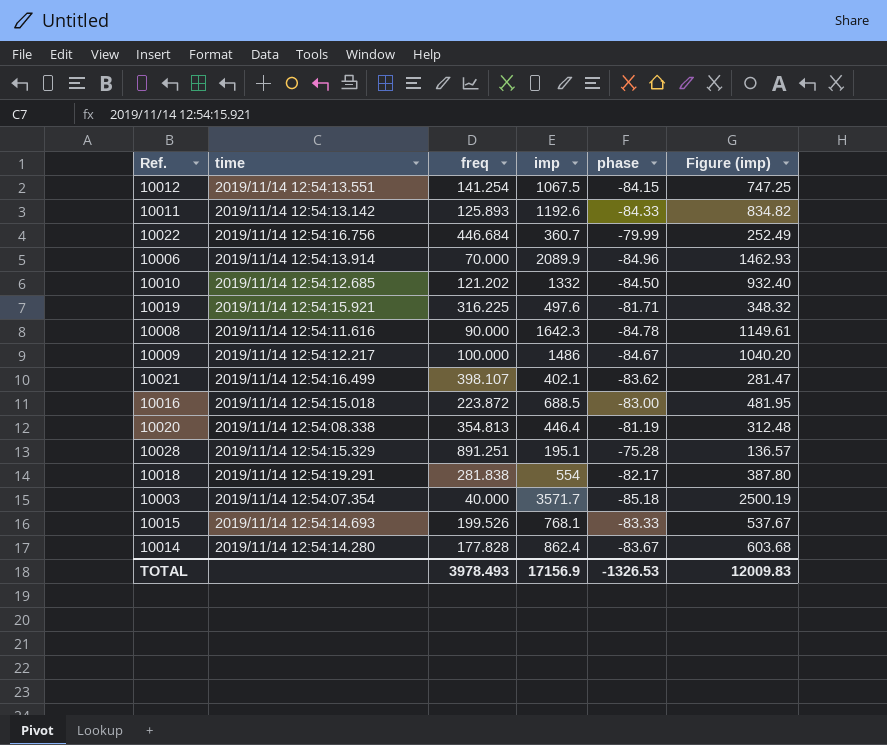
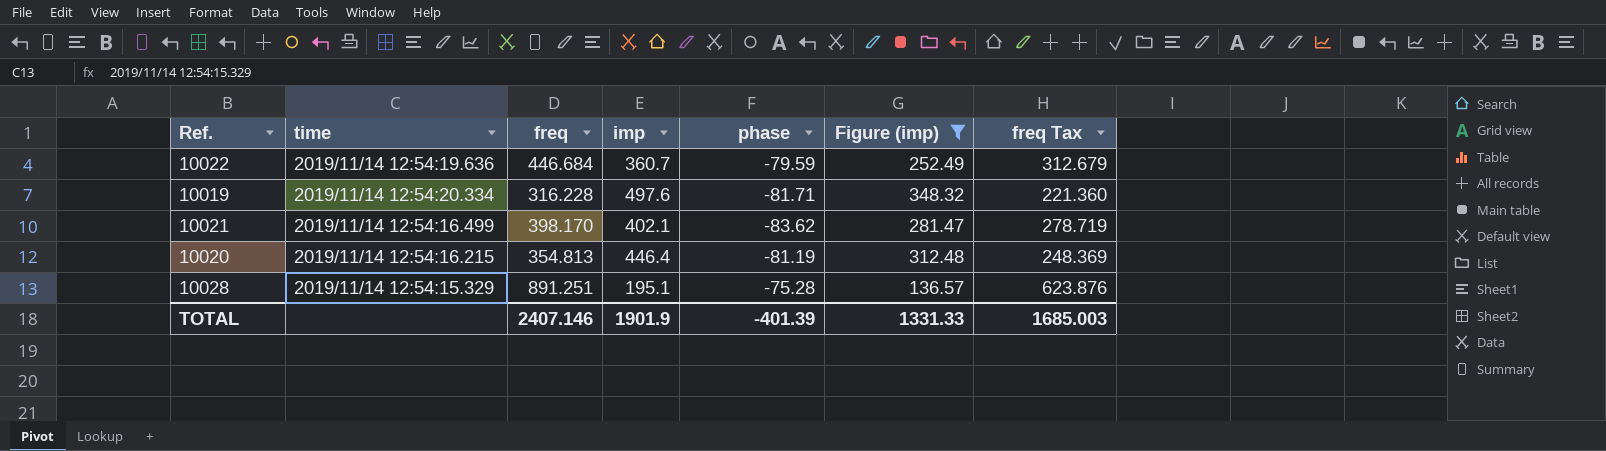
filter: none -> Figure (imp) <= 348.32
column freq Tax | formula: none -> [freq] * 0.7
10022 | time: 2019/11/14 12:54:16.756 -> 2019/11/14 12:54:19.636
10022 | phase: -79.99 -> -79.59
10019 | time: 2019/11/14 12:54:15.921 -> 2019/11/14 12:54:20.334
10019 | freq: 316.225 -> 316.228
10021 | freq: 398.107 -> 398.170
10020 | time: 2019/11/14 12:54:08.338 -> 2019/11/14 12:54:16.215
TOTAL | freq: 3978.493 -> 2407.146
TOTAL | imp: 17156.9 -> 1901.9
TOTAL | phase: -1326.53 -> -401.39
TOTAL | Figure (imp): 12009.83 -> 1331.33

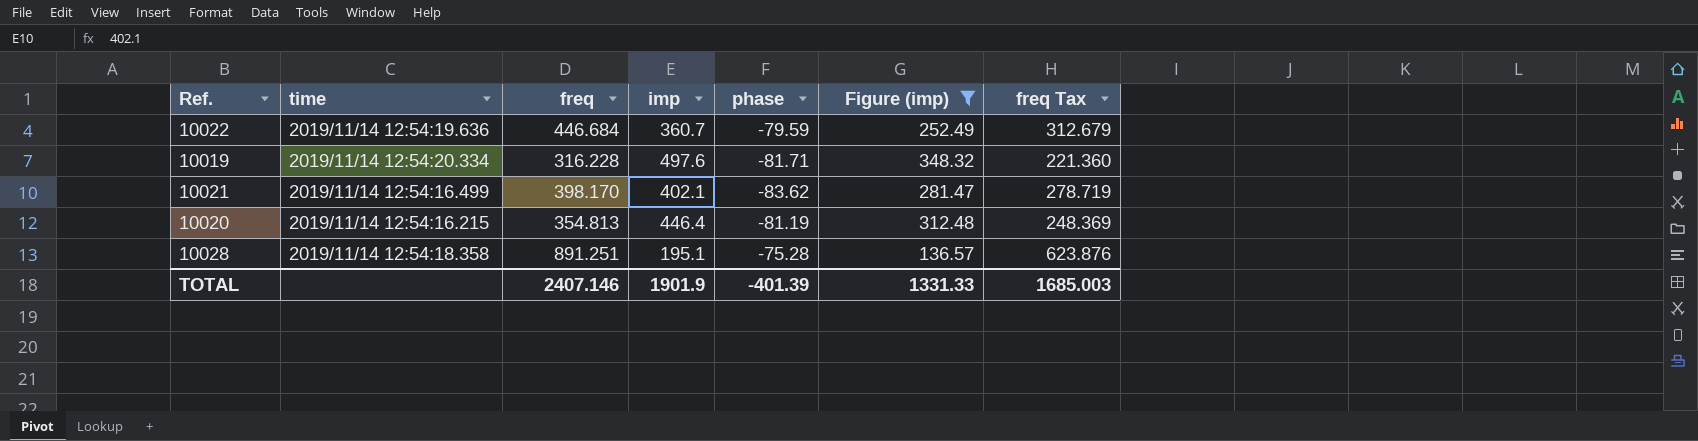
10028 | time: 2019/11/14 12:54:15.329 -> 2019/11/14 12:54:18.358

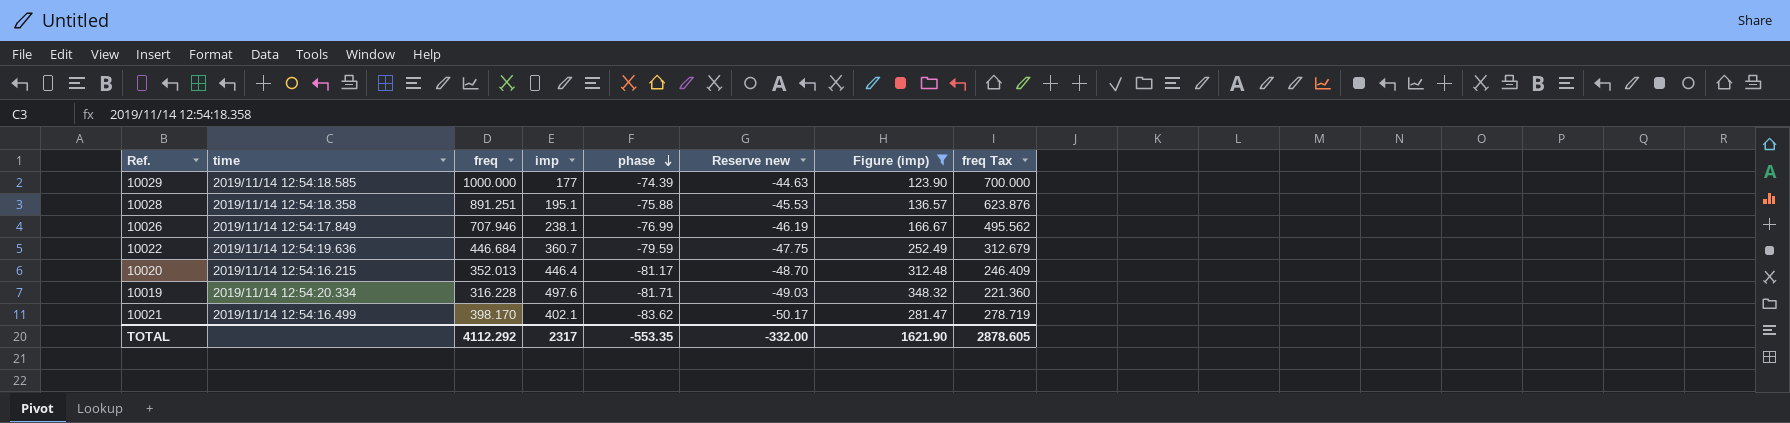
row order: none -> phase descending
column Reserve new | formula: none -> [phase] * 0.6
row 10029: none -> 2019/11/14 12:54:18.585 | 1000.000 | 177 | -74.39 | -44.63 | 123.90 | 700.000
10028 | phase: -75.28 -> -75.88
row 10026: none -> 2019/11/14 12:54:17.849 | 707.946 | 238.1 | -76.99 | -46.19 | 166.67 | 495.562
10020 | freq: 354.813 -> 352.013
10020 | phase: -81.19 -> -81.17
10020 | freq Tax: 248.369 -> 246.409
TOTAL | freq: 2407.146 -> 4112.292
TOTAL | imp: 1901.9 -> 2317
TOTAL | phase: -401.39 -> -553.35
TOTAL | Figure (imp): 1331.33 -> 1621.90
TOTAL | freq Tax: 1685.003 -> 2878.605

